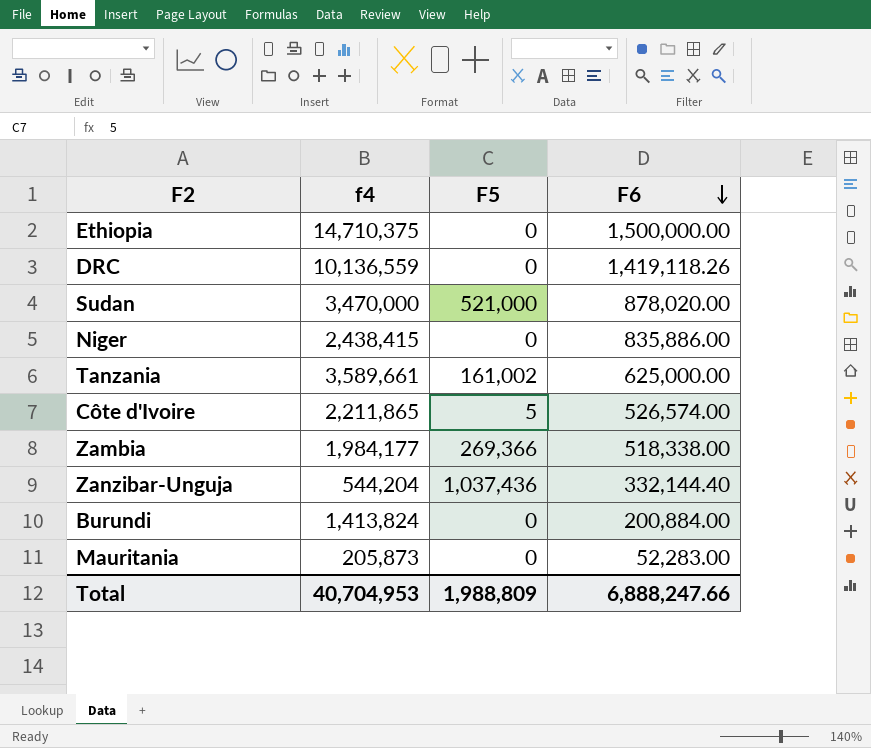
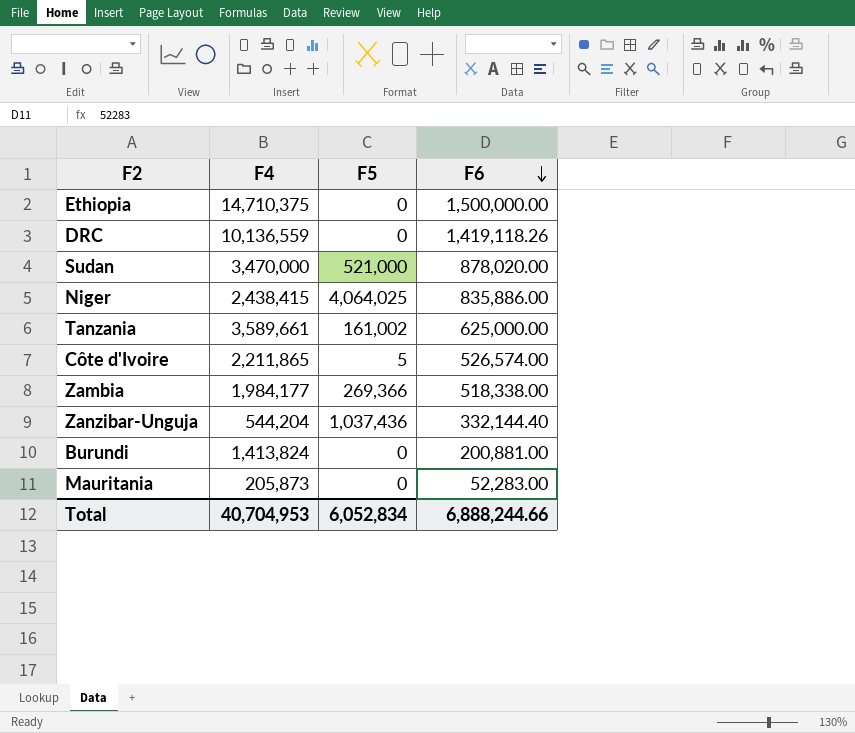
column name: f4 -> F4
Niger | F5: 0 -> 4,064,025
Burundi | F6: 200,884.00 -> 200,881.00
Total | F5: 1,988,809 -> 6,052,834
Total | F6: 6,888,247.66 -> 6,888,244.66

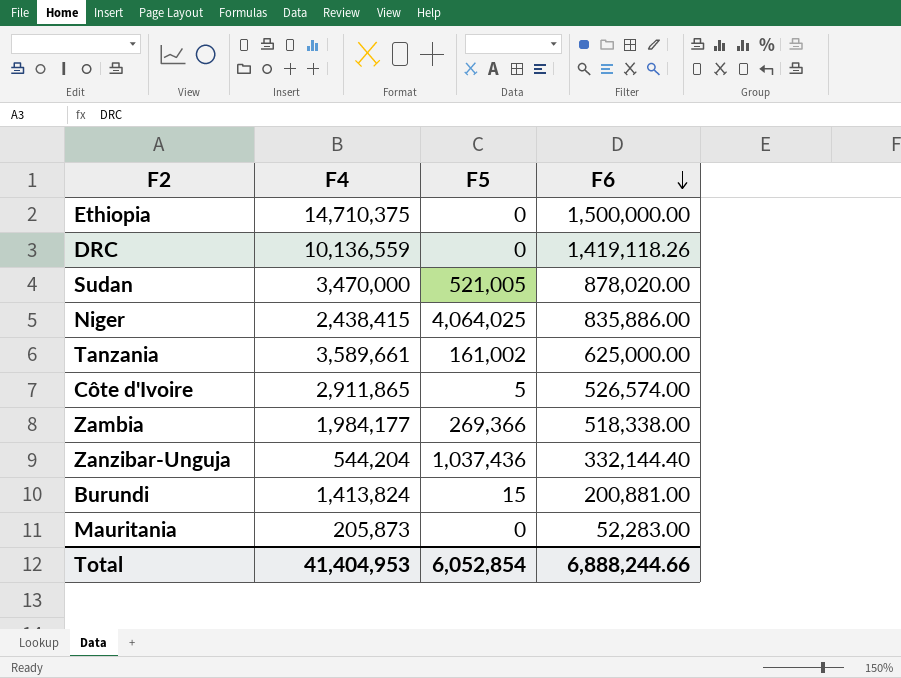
Sudan | F5: 521,000 -> 521,005
Côte d'Ivoire | F4: 2,211,865 -> 2,911,865
Burundi | F5: 0 -> 15
Total | F4: 40,704,953 -> 41,404,953
Total | F5: 6,052,834 -> 6,052,854

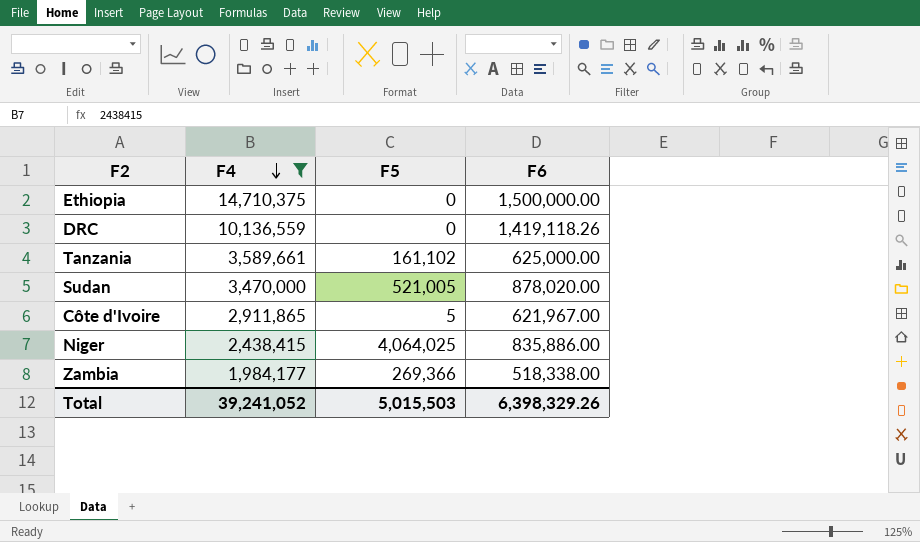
filter: none -> F4 >= 1,984,177
row order: F6 descending -> F4 descending
Tanzania | F5: 161,002 -> 161,102
Côte d'Ivoire | F6: 526,574.00 -> 621,967.00
Total | F4: 41,404,953 -> 39,241,052
Total | F5: 6,052,854 -> 5,015,503
Total | F6: 6,888,244.66 -> 6,398,329.26

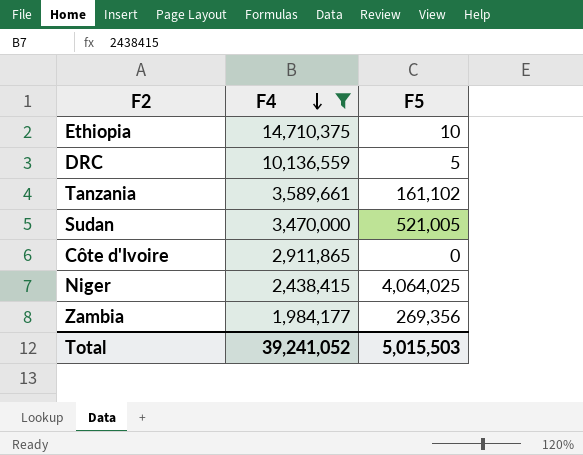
column F6 | position: 4 -> none
Ethiopia | F5: 0 -> 10
DRC | F5: 0 -> 5
Côte d'Ivoire | F5: 5 -> 0
Zambia | F5: 269,366 -> 269,356

